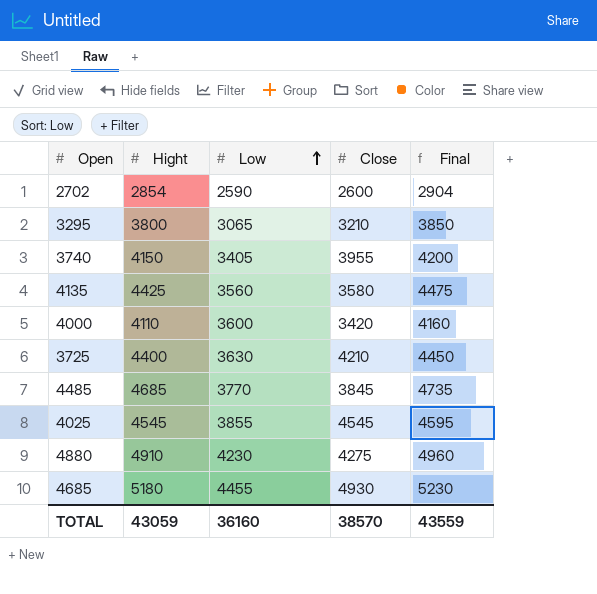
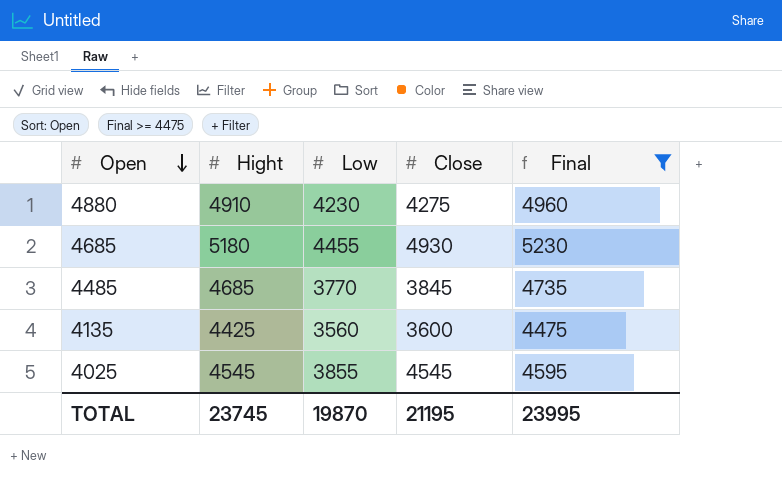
filter: none -> Final >= 4475
row order: Low ascending -> Open descending
4135 | Close: 3580 -> 3600
TOTAL | Hight: 43059 -> 23745
TOTAL | Low: 36160 -> 19870
TOTAL | Close: 38570 -> 21195
TOTAL | Final: 43559 -> 23995

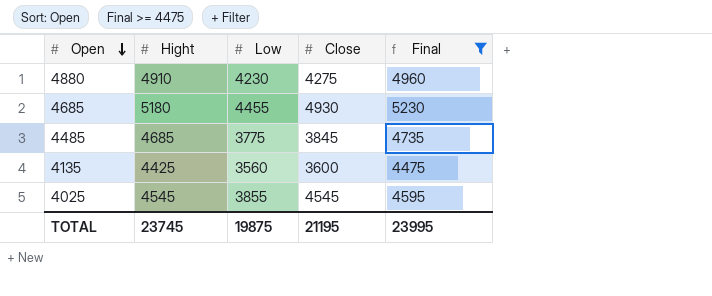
4485 | Low: 3770 -> 3775
TOTAL | Low: 19870 -> 19875

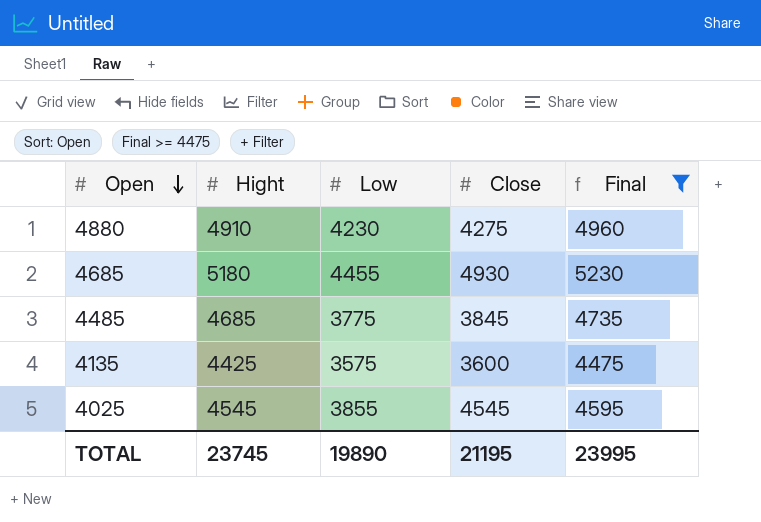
4135 | Low: 3560 -> 3575
TOTAL | Low: 19875 -> 19890

